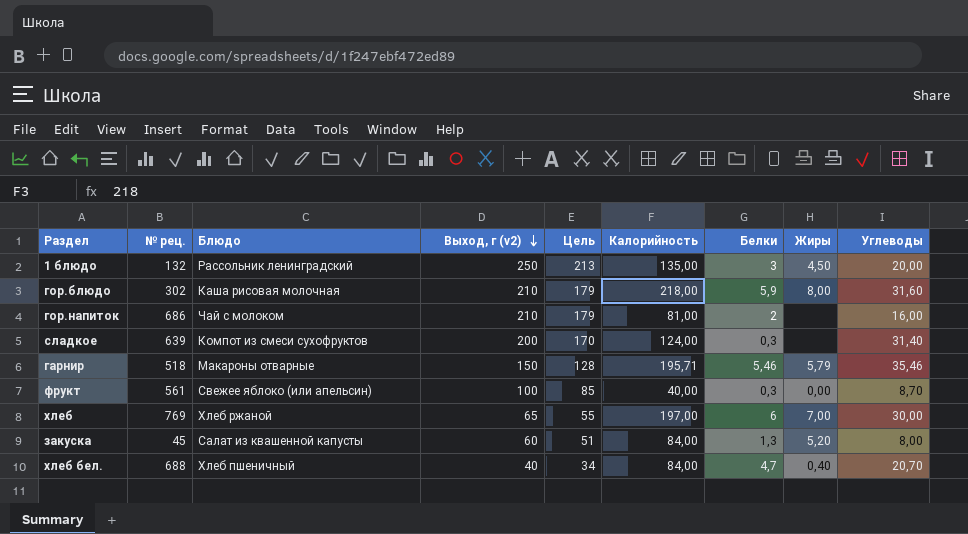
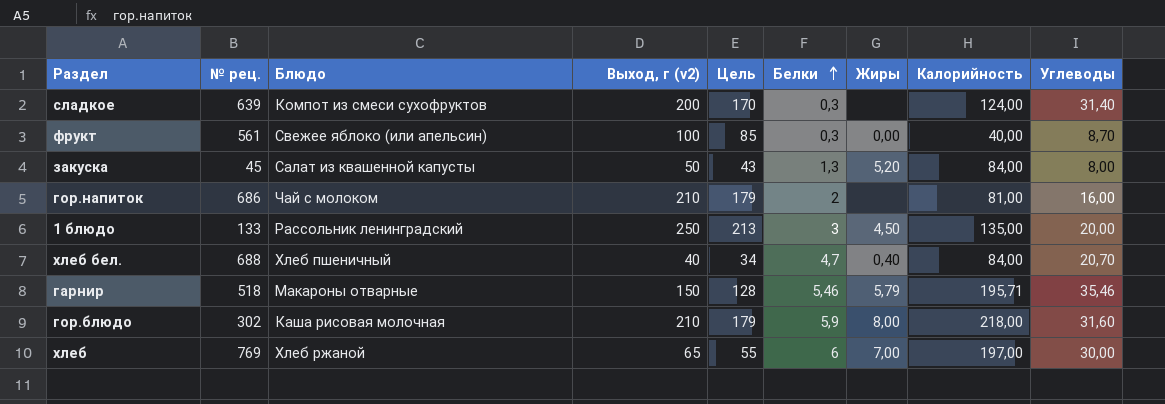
row order: Выход, г (v2) descending -> Белки ascending
column Калорийность | position: 6 -> 8
закуска | Выход, г (v2): 60 -> 50
закуска | Цель: 51 -> 43
1 блюдо | № рец.: 132 -> 133

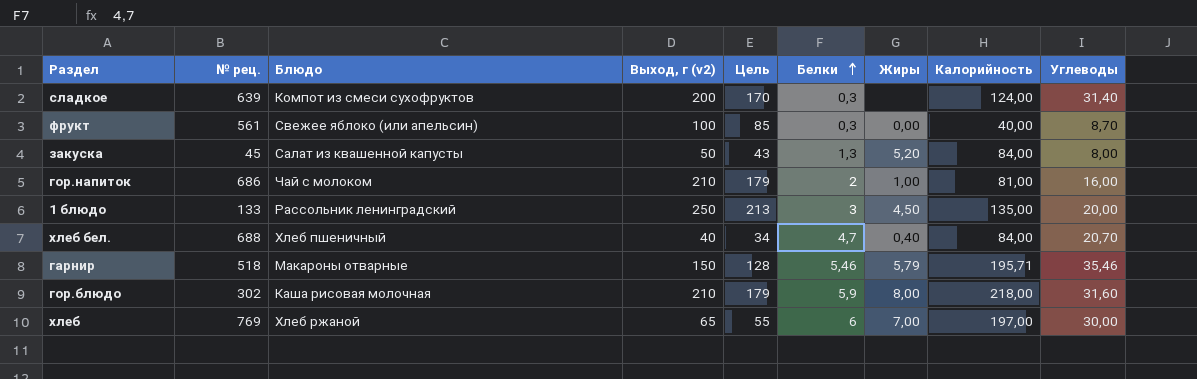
гор.напиток | Жиры: none -> 1,00

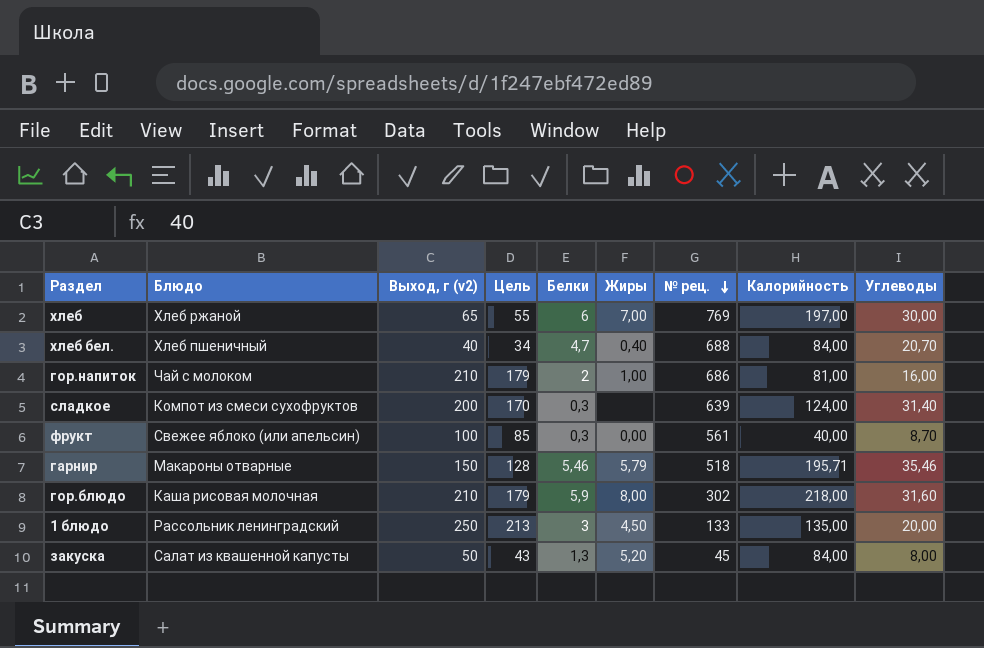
row order: Белки ascending -> № рец. descending
column № рец. | position: 2 -> 7

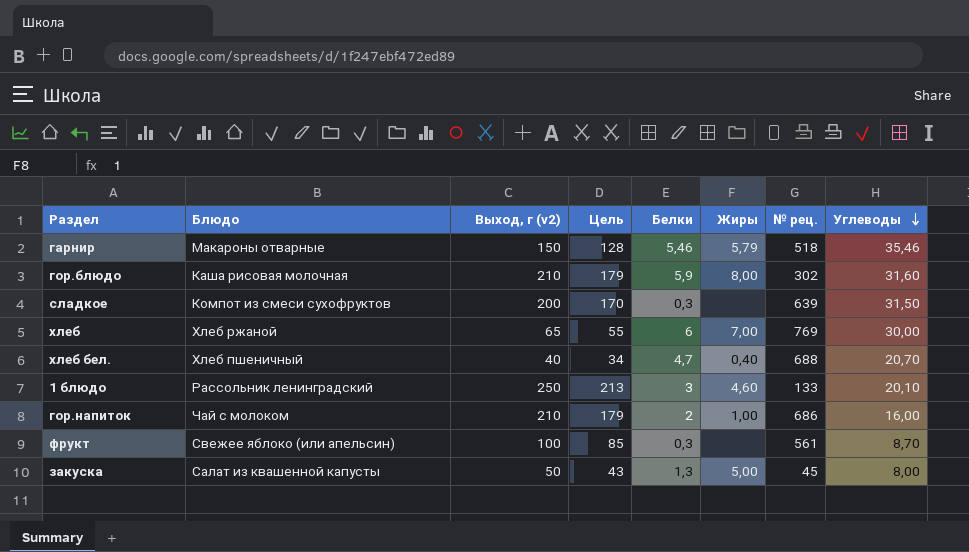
row order: № рец. descending -> Углеводы descending
column Калорийность | position: 8 -> none
сладкое | Углеводы: 31,40 -> 31,50
1 блюдо | Жиры: 4,50 -> 4,60
1 блюдо | Углеводы: 20,00 -> 20,10
фрукт | Жиры: 0,00 -> none
закуска | Жиры: 5,20 -> 5,00

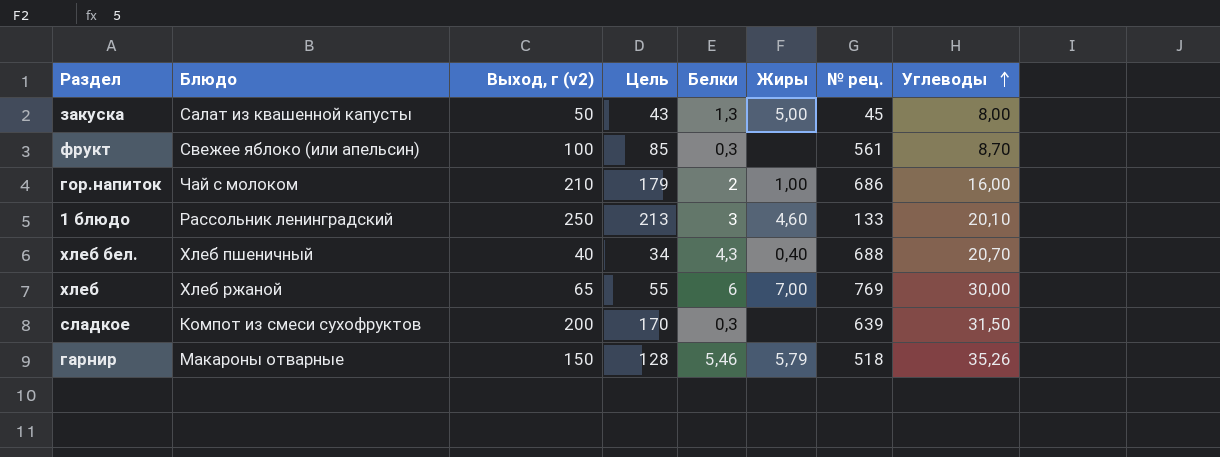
row order: Углеводы descending -> Углеводы ascending
row гор.блюдо: Каша рисовая молочная | 210 | 179 | 5,9 | 8,00 | 302 | 31,60 -> none
хлеб бел. | Белки: 4,7 -> 4,3
гарнир | Углеводы: 35,46 -> 35,26

